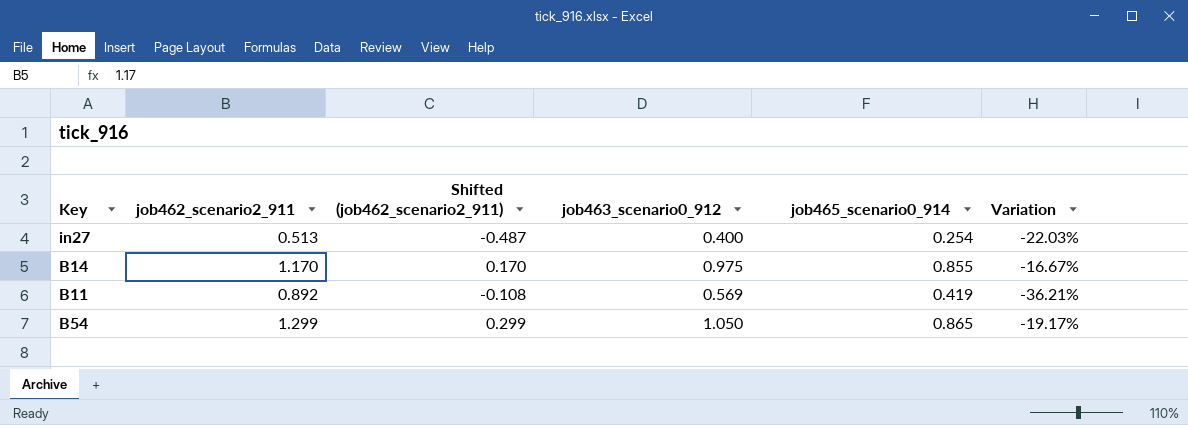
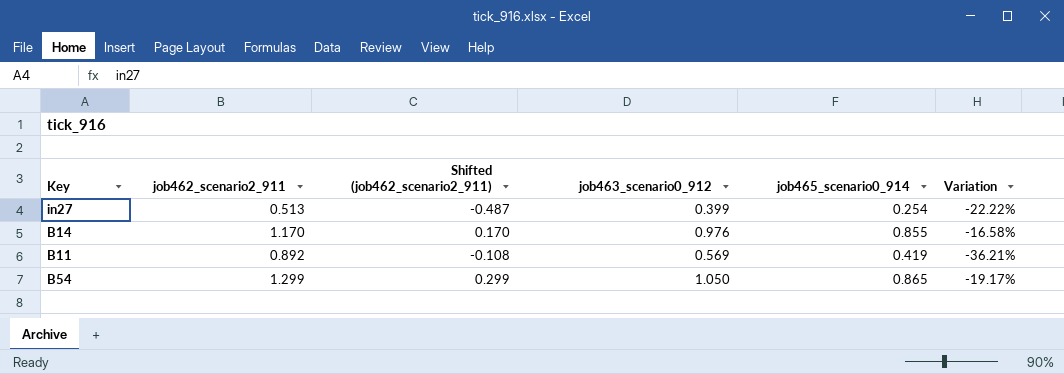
in27 | job463_scenario0_912: 0.400 -> 0.399
in27 | Variation: -22.03% -> -22.22%
B14 | job463_scenario0_912: 0.975 -> 0.976
B14 | Variation: -16.67% -> -16.58%

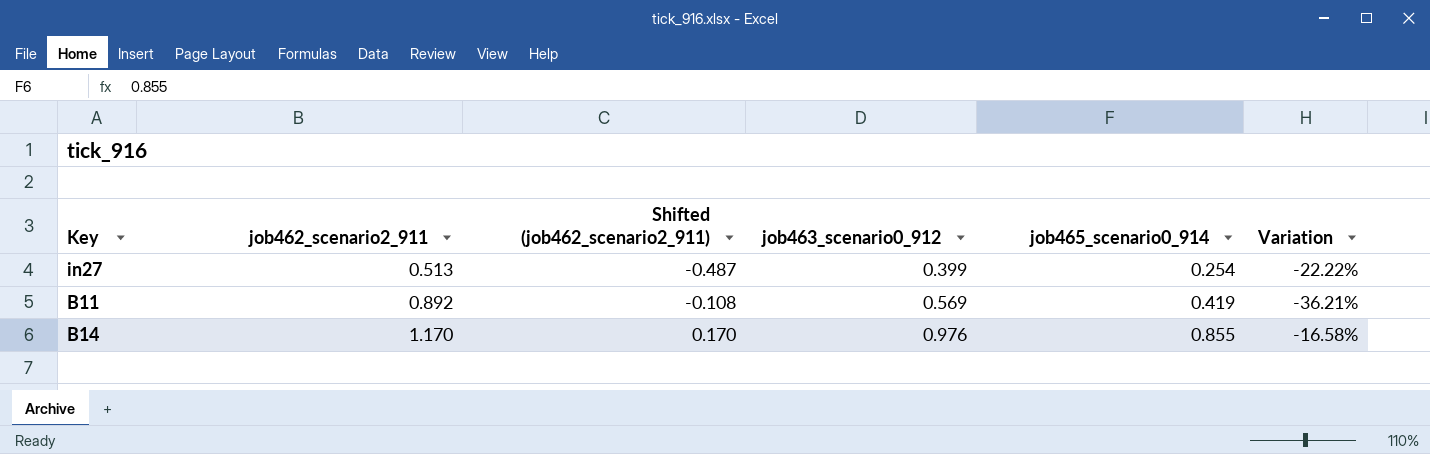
row order: none -> job462_scenario2_911 ascending
row B54: 1.299 | 0.299 | 1.050 | 0.865 | -19.17% -> none

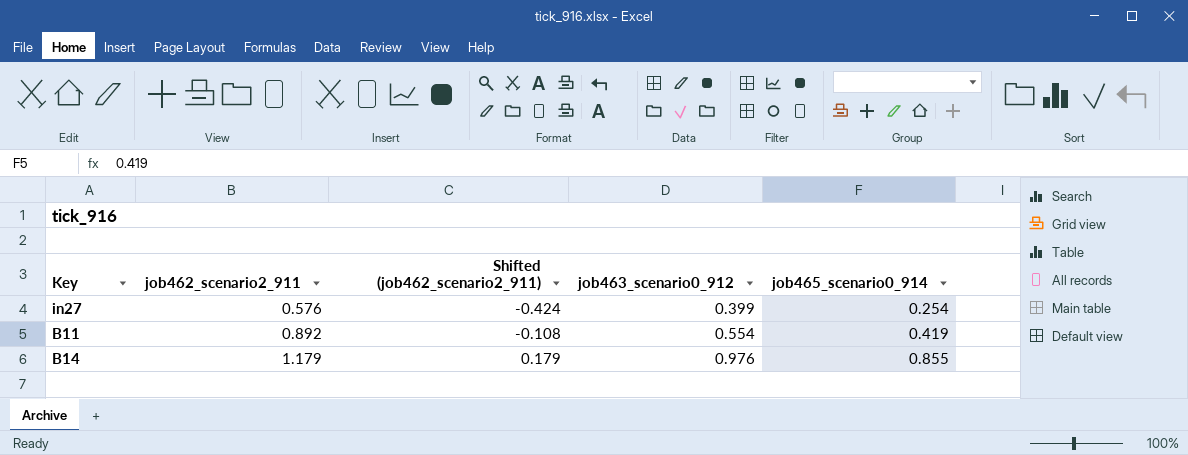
column Variation | formula: ([job463_scenario0_912] - [job462_scenario2_911]) / [job462_scenario2_911] -> none
in27 | job462_scenario2_911: 0.513 -> 0.576
in27 | Shifted (job462_scenario2_911): -0.487 -> -0.424
B11 | job463_scenario0_912: 0.569 -> 0.554
B14 | job462_scenario2_911: 1.170 -> 1.179
B14 | Shifted (job462_scenario2_911): 0.170 -> 0.179

